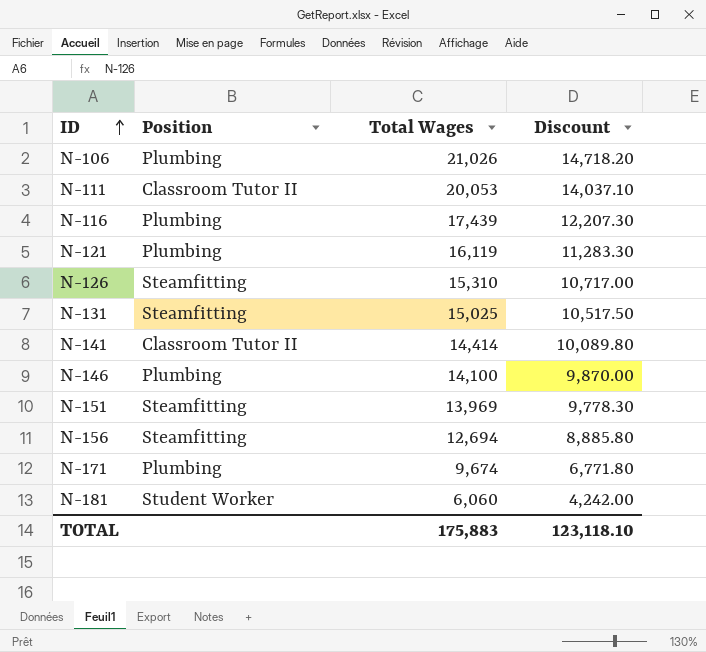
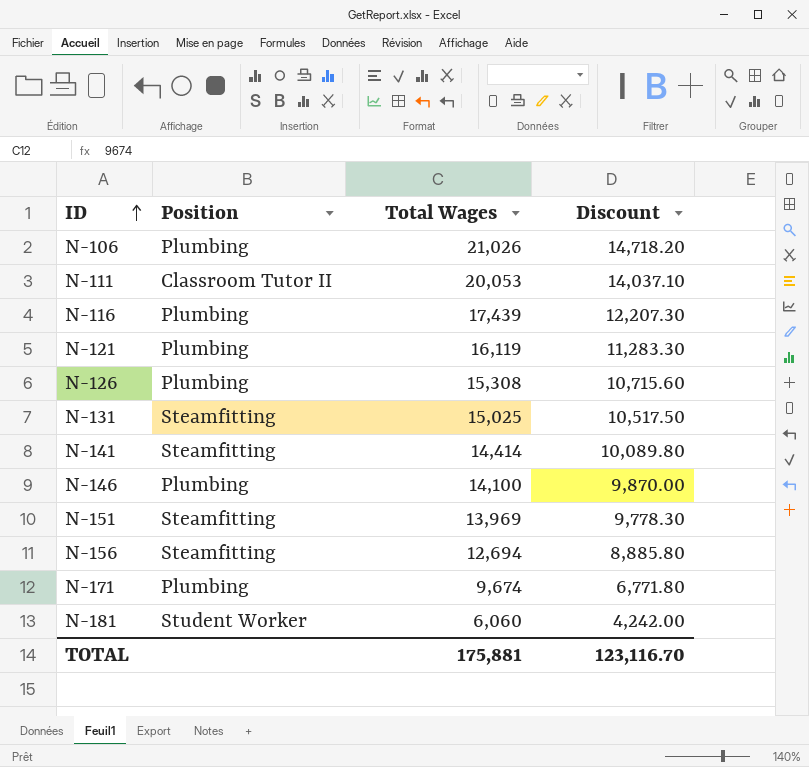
N-126 | Position: Steamfitting -> Plumbing
N-126 | Total Wages: 15,310 -> 15,308
N-126 | Discount: 10,717.00 -> 10,715.60
N-141 | Position: Classroom Tutor II -> Steamfitting
TOTAL | Total Wages: 175,883 -> 175,881
TOTAL | Discount: 123,118.10 -> 123,116.70

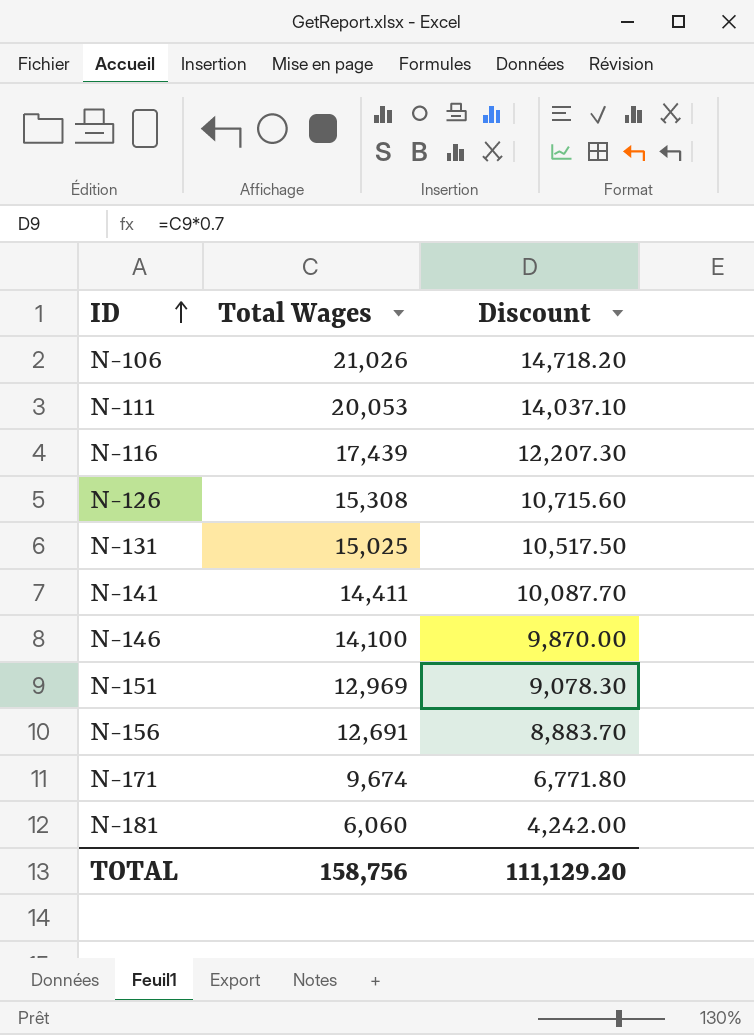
column Position | position: 2 -> none
row N-121: Plumbing | 16,119 | 11,283.30 -> none
N-141 | Total Wages: 14,414 -> 14,411
N-141 | Discount: 10,089.80 -> 10,087.70
N-151 | Total Wages: 13,969 -> 12,969
N-151 | Discount: 9,778.30 -> 9,078.30
N-156 | Total Wages: 12,694 -> 12,691
N-156 | Discount: 8,885.80 -> 8,883.70
TOTAL | Total Wages: 175,881 -> 158,756
TOTAL | Discount: 123,116.70 -> 111,129.20

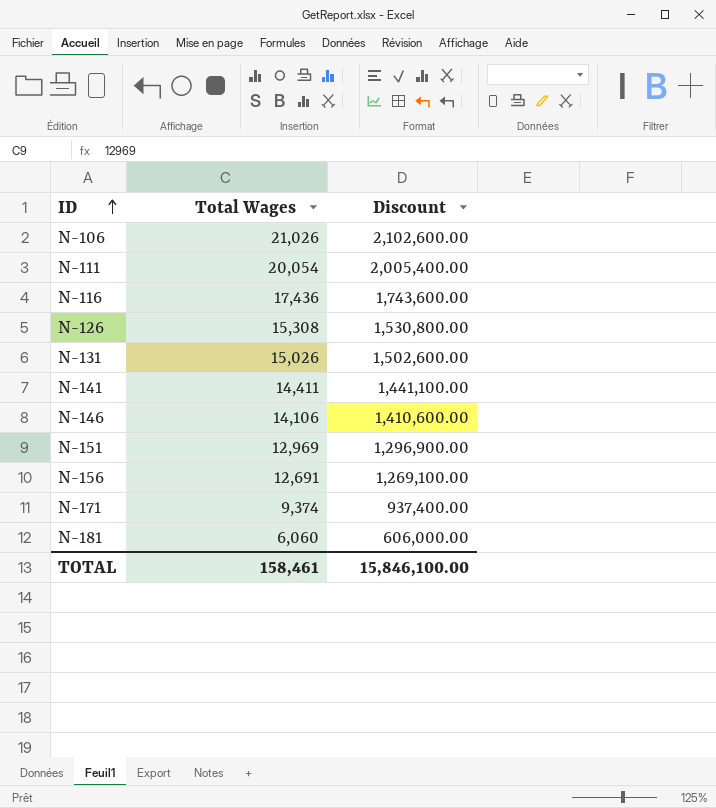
column Discount | formula: [Total Wages] * 0.7 -> [Total Wages] * 100
N-111 | Total Wages: 20,053 -> 20,054
N-116 | Total Wages: 17,439 -> 17,436
N-131 | Total Wages: 15,025 -> 15,026
N-146 | Total Wages: 14,100 -> 14,106
N-171 | Total Wages: 9,674 -> 9,374
TOTAL | Total Wages: 158,756 -> 158,461
TOTAL | Discount: 111,129.20 -> 15,846,100.00

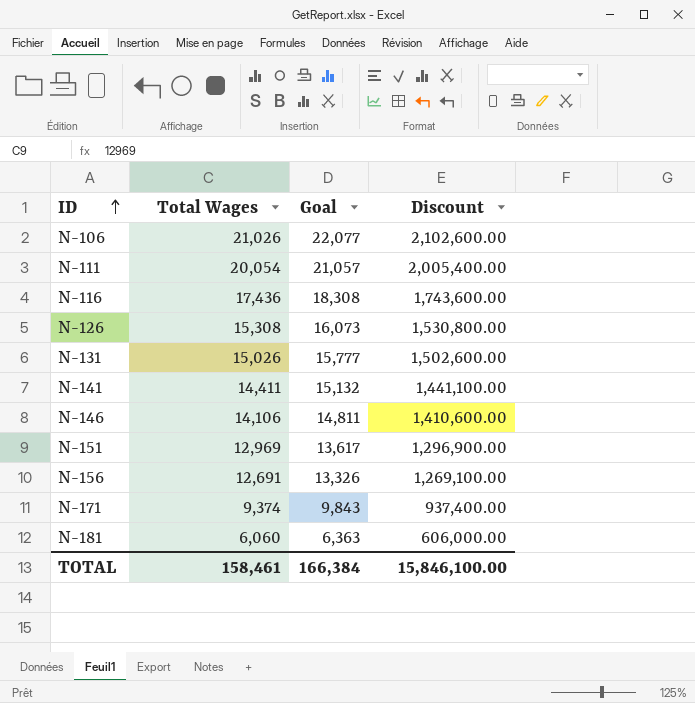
column Goal | formula: none -> [Total Wages] * 1.05

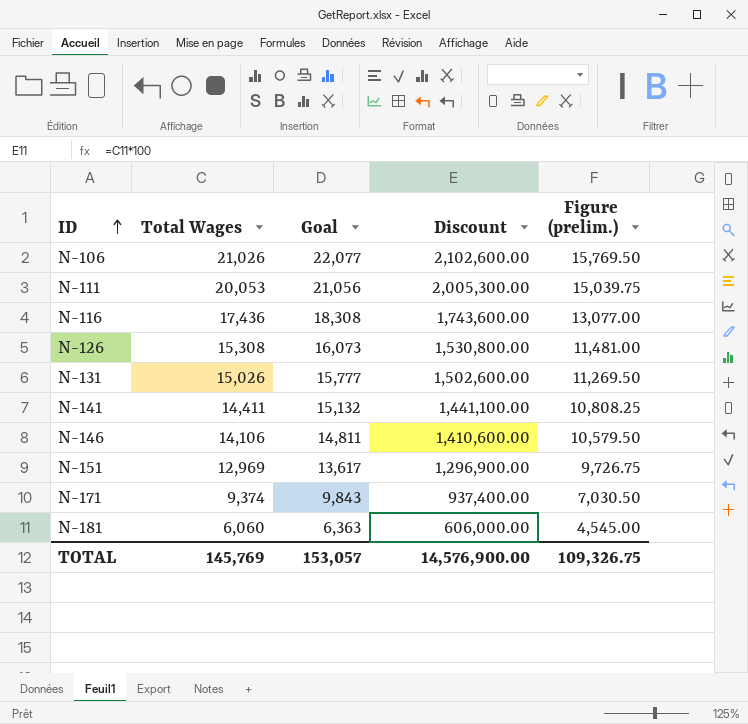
column Figure (prelim.) | formula: none -> [Total Wages] * 0.75
row N-156: 12,691 | 13,326 | 1,269,100.00 -> none
N-111 | Total Wages: 20,054 -> 20,053
N-111 | Goal: 21,057 -> 21,056
N-111 | Discount: 2,005,400.00 -> 2,005,300.00
TOTAL | Total Wages: 158,461 -> 145,769
TOTAL | Goal: 166,384 -> 153,057
TOTAL | Discount: 15,846,100.00 -> 14,576,900.00

